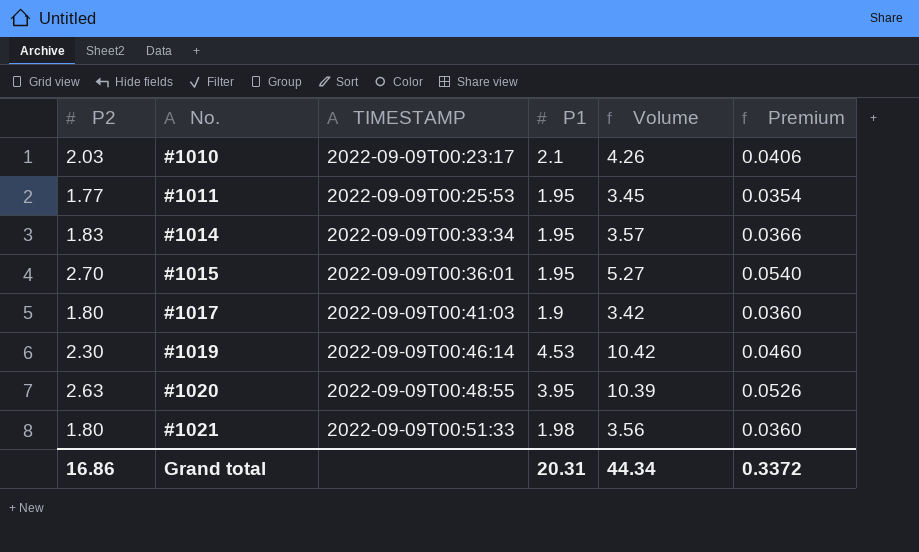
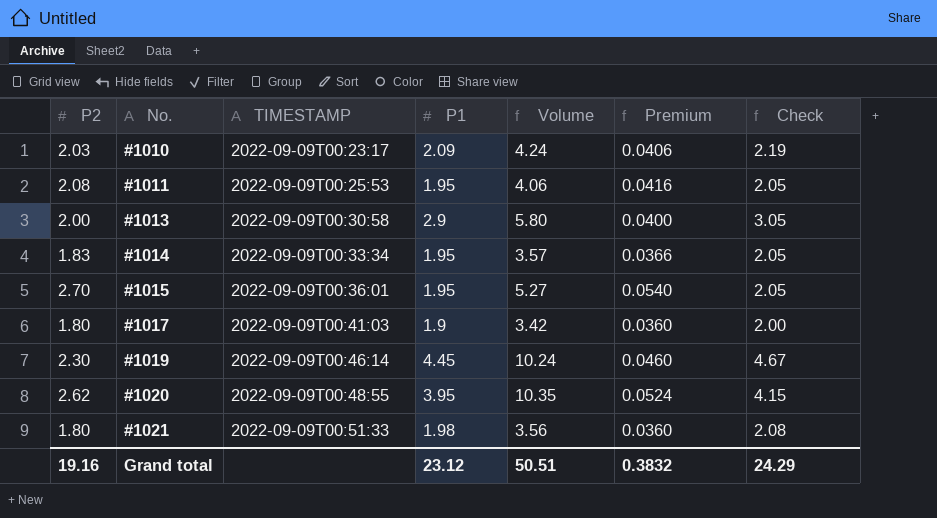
column Check | formula: none -> [P1] * 1.05
#1010 | P1: 2.1 -> 2.09
#1010 | Volume: 4.26 -> 4.24
#1011 | P2: 1.77 -> 2.08
#1011 | Volume: 3.45 -> 4.06
#1011 | Premium: 0.0354 -> 0.0416
row #1013: none -> 2.00 | 2022-09-09T00:30:58 | 2.9 | 5.80 | 0.0400 | 3.05
#1019 | P1: 4.53 -> 4.45
#1019 | Volume: 10.42 -> 10.24
#1020 | P2: 2.63 -> 2.62
#1020 | Volume: 10.39 -> 10.35
#1020 | Premium: 0.0526 -> 0.0524
Grand total | P2: 16.86 -> 19.16
Grand total | P1: 20.31 -> 23.12
Grand total | Volume: 44.34 -> 50.51
Grand total | Premium: 0.3372 -> 0.3832

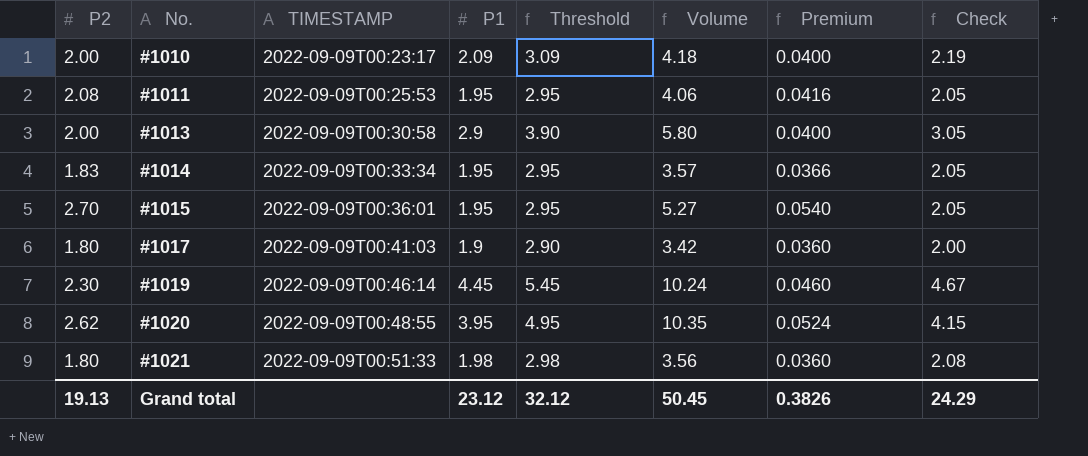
column Threshold | formula: none -> [P1] + 1
#1010 | P2: 2.03 -> 2.00
#1010 | Volume: 4.24 -> 4.18
#1010 | Premium: 0.0406 -> 0.0400
Grand total | P2: 19.16 -> 19.13
Grand total | Volume: 50.51 -> 50.45
Grand total | Premium: 0.3832 -> 0.3826

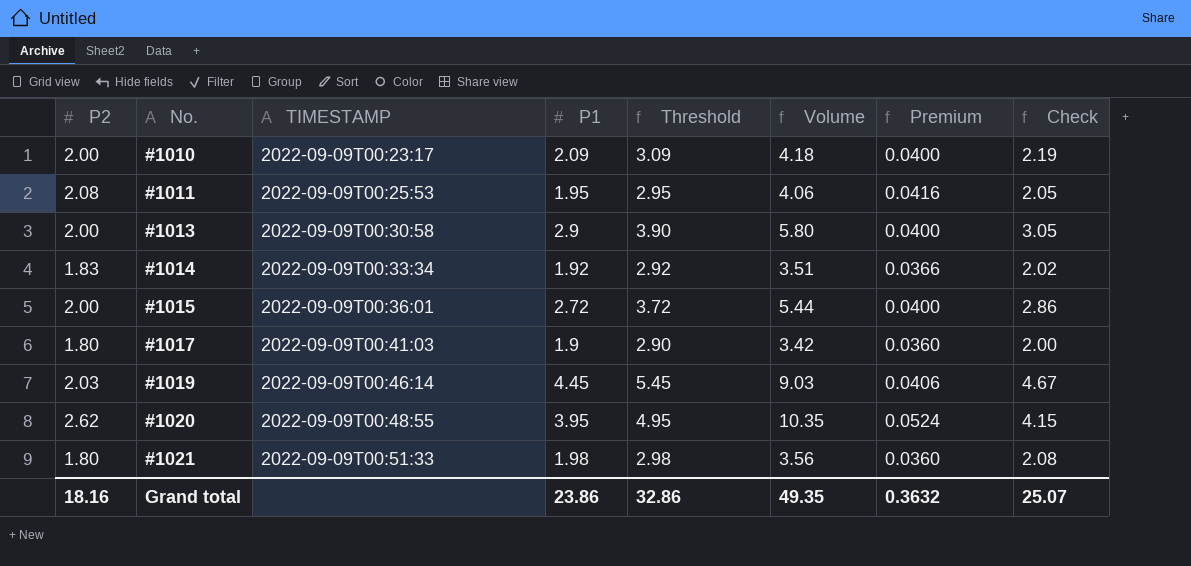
#1014 | P1: 1.95 -> 1.92
#1014 | Threshold: 2.95 -> 2.92
#1014 | Volume: 3.57 -> 3.51
#1014 | Check: 2.05 -> 2.02
#1015 | P2: 2.70 -> 2.00
#1015 | P1: 1.95 -> 2.72
#1015 | Threshold: 2.95 -> 3.72
#1015 | Volume: 5.27 -> 5.44
#1015 | Premium: 0.0540 -> 0.0400
#1015 | Check: 2.05 -> 2.86
#1019 | P2: 2.30 -> 2.03
#1019 | Volume: 10.24 -> 9.03
#1019 | Premium: 0.0460 -> 0.0406
Grand total | P2: 19.13 -> 18.16
Grand total | P1: 23.12 -> 23.86
Grand total | Threshold: 32.12 -> 32.86
Grand total | Volume: 50.45 -> 49.35
Grand total | Premium: 0.3826 -> 0.3632
Grand total | Check: 24.29 -> 25.07

